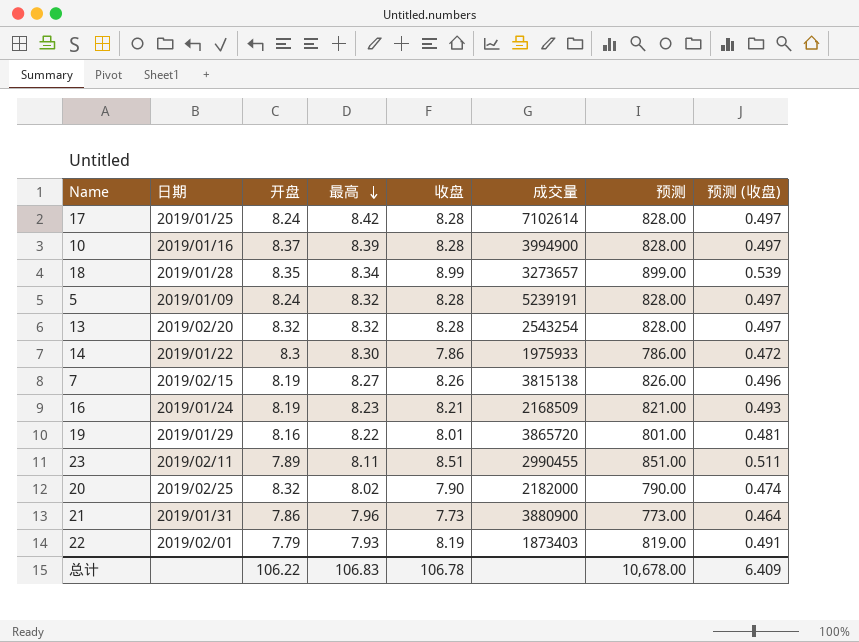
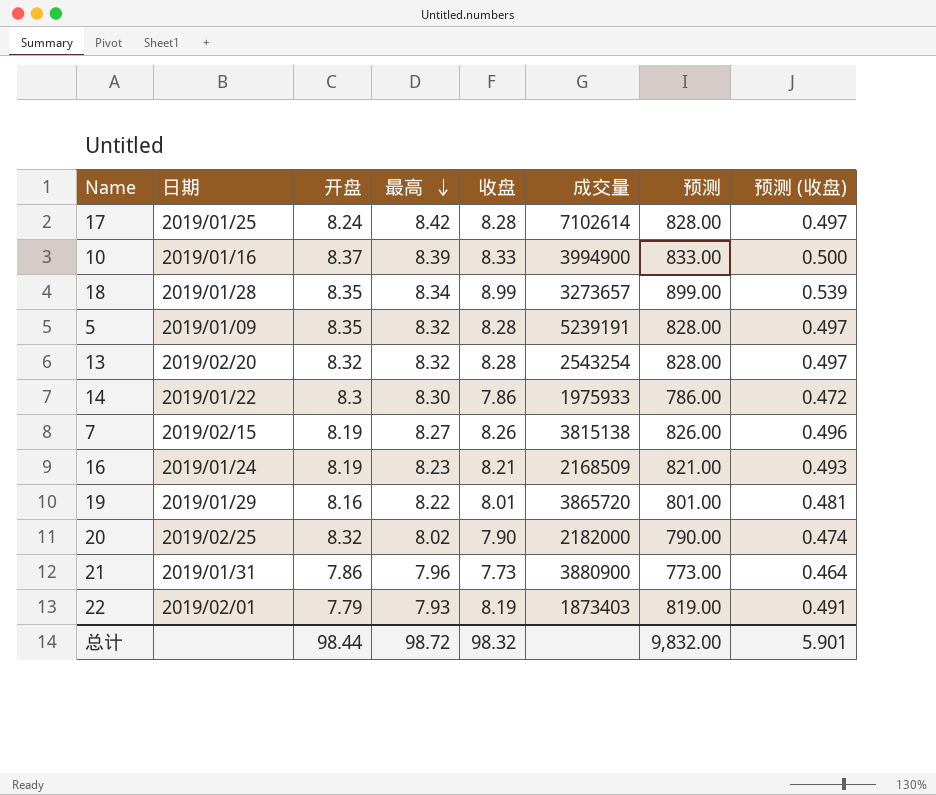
row 23: 2019/02/11 | 7.89 | 8.11 | 8.51 | 2990455 | 851.00 | 0.511 -> none
10 | 收盘: 8.28 -> 8.33
10 | 预测: 828.00 -> 833.00
10 | 预测 (收盘): 0.497 -> 0.500
5 | 开盘: 8.24 -> 8.35
总计 | 开盘: 106.22 -> 98.44
总计 | 最高: 106.83 -> 98.72
总计 | 收盘: 106.78 -> 98.32
总计 | 预测: 10,678.00 -> 9,832.00
总计 | 预测 (收盘): 6.409 -> 5.901

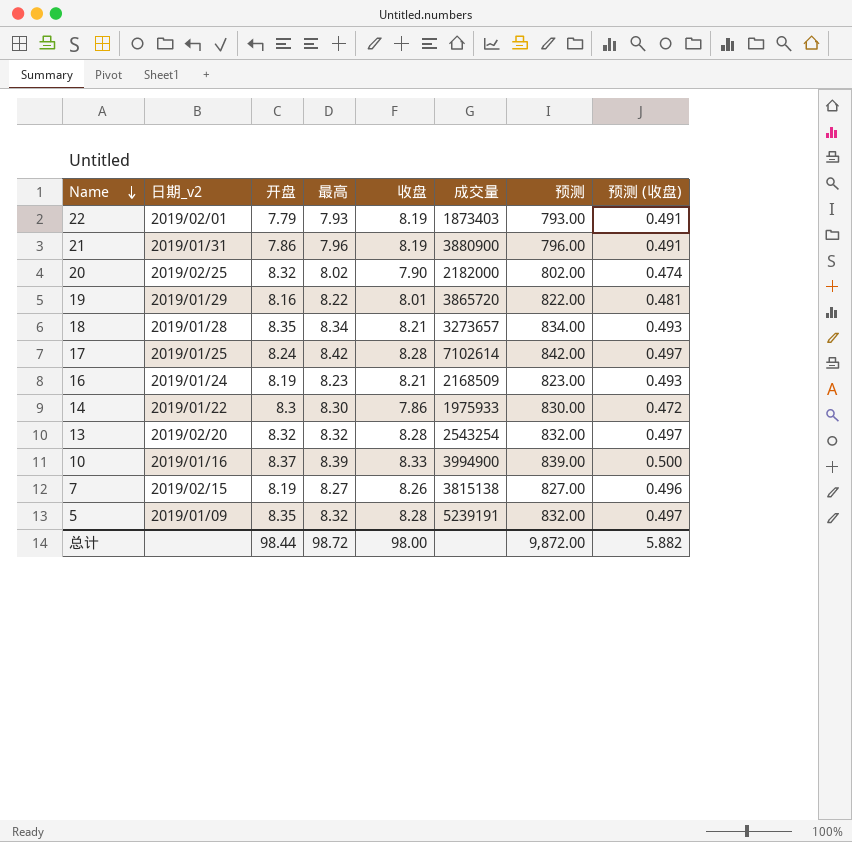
row order: 最高 descending -> Name descending
column name: 日期 -> 日期_v2
column 预测 | formula: [收盘] * 100 -> [最高] * 100
21 | 收盘: 7.73 -> 8.19
21 | 预测 (收盘): 0.464 -> 0.491
18 | 收盘: 8.99 -> 8.21
18 | 预测 (收盘): 0.539 -> 0.493
总计 | 收盘: 98.32 -> 98.00
总计 | 预测: 9,832.00 -> 9,872.00
总计 | 预测 (收盘): 5.901 -> 5.882

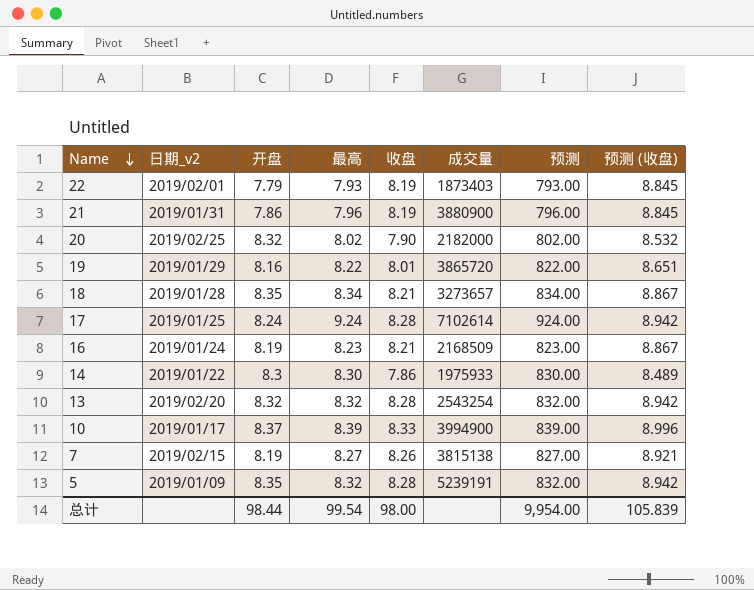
column 预测 (收盘) | formula: [收盘] * 0.06 -> [收盘] * 1.08
17 | 最高: 8.42 -> 9.24
17 | 预测: 842.00 -> 924.00
10 | 日期_v2: 2019/01/16 -> 2019/01/17
总计 | 最高: 98.72 -> 99.54
总计 | 预测: 9,872.00 -> 9,954.00
总计 | 预测 (收盘): 5.882 -> 105.839

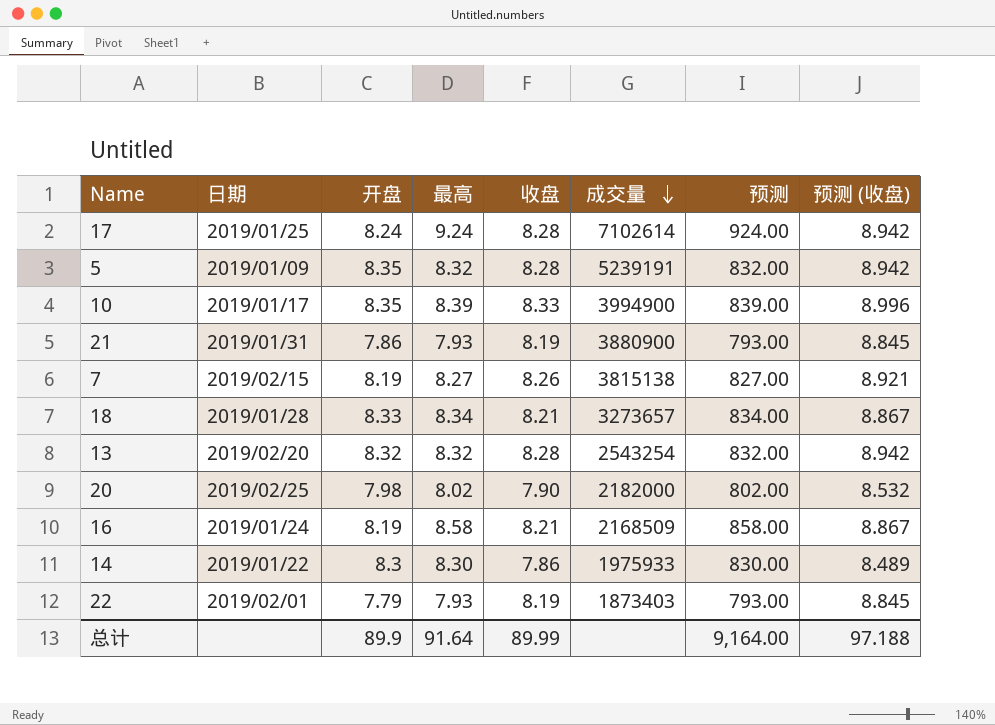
row order: Name descending -> 成交量 descending
column name: 日期_v2 -> 日期
row 19: 2019/01/29 | 8.16 | 8.22 | 8.01 | 3865720 | 822.00 | 8.651 -> none
10 | 开盘: 8.37 -> 8.35
21 | 最高: 7.96 -> 7.93
21 | 预测: 796.00 -> 793.00
18 | 开盘: 8.35 -> 8.33
20 | 开盘: 8.32 -> 7.98
16 | 最高: 8.23 -> 8.58
16 | 预测: 823.00 -> 858.00
总计 | 开盘: 98.44 -> 89.9
总计 | 最高: 99.54 -> 91.64
总计 | 收盘: 98.00 -> 89.99
总计 | 预测: 9,954.00 -> 9,164.00
总计 | 预测 (收盘): 105.839 -> 97.188

